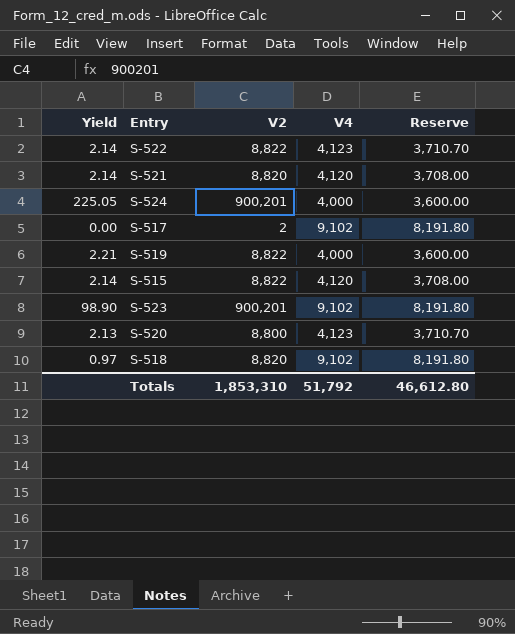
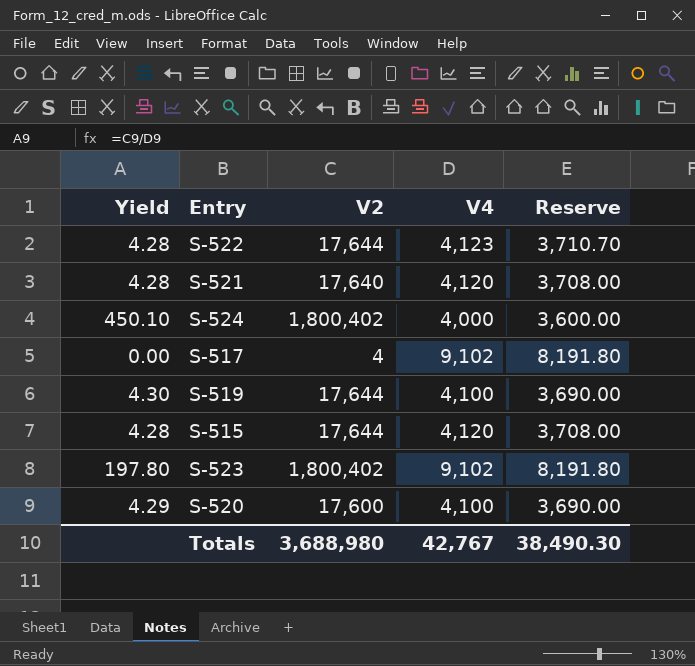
row S-518: 0.97 | 8,820 | 9,102 | 8,191.80 -> none
S-522 | Yield: 2.14 -> 4.28
S-522 | V2: 8,822 -> 17,644
S-521 | Yield: 2.14 -> 4.28
S-521 | V2: 8,820 -> 17,640
S-524 | Yield: 225.05 -> 450.10
S-524 | V2: 900,201 -> 1,800,402
S-517 | V2: 2 -> 4
S-519 | Yield: 2.21 -> 4.30
S-519 | V2: 8,822 -> 17,644
S-519 | V4: 4,000 -> 4,100
S-519 | Reserve: 3,600.00 -> 3,690.00
S-515 | Yield: 2.14 -> 4.28
S-515 | V2: 8,822 -> 17,644
S-523 | Yield: 98.90 -> 197.80
S-523 | V2: 900,201 -> 1,800,402
S-520 | Yield: 2.13 -> 4.29
S-520 | V2: 8,800 -> 17,600
S-520 | V4: 4,123 -> 4,100
S-520 | Reserve: 3,710.70 -> 3,690.00
Totals | V2: 1,853,310 -> 3,688,980
Totals | V4: 51,792 -> 42,767
Totals | Reserve: 46,612.80 -> 38,490.30

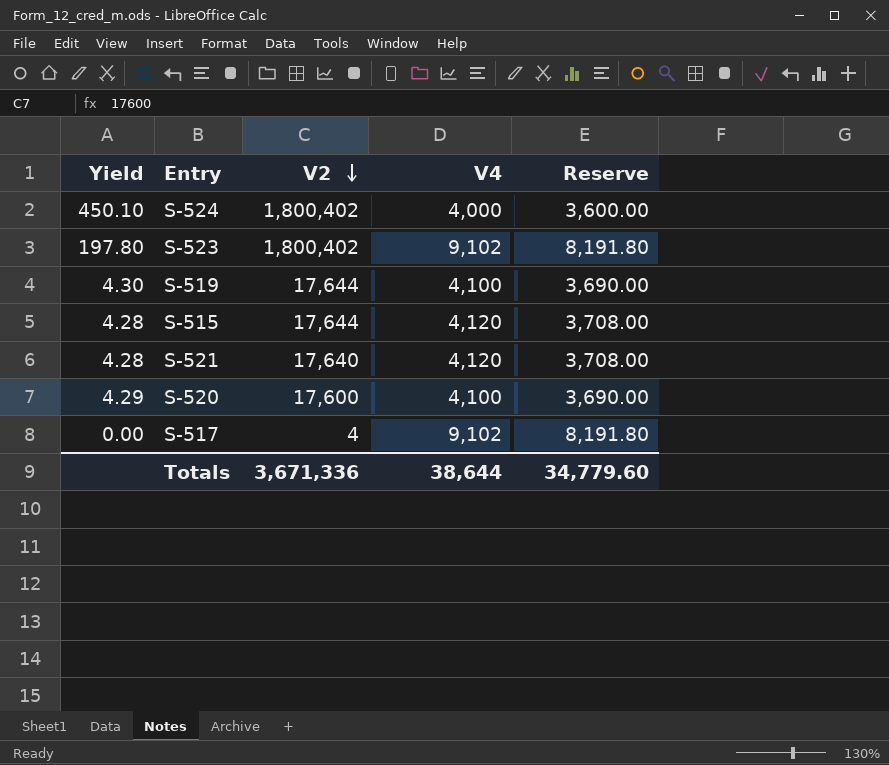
row order: none -> V2 descending
row S-522: 4.28 | 17,644 | 4,123 | 3,710.70 -> none
Totals | V2: 3,688,980 -> 3,671,336
Totals | V4: 42,767 -> 38,644
Totals | Reserve: 38,490.30 -> 34,779.60

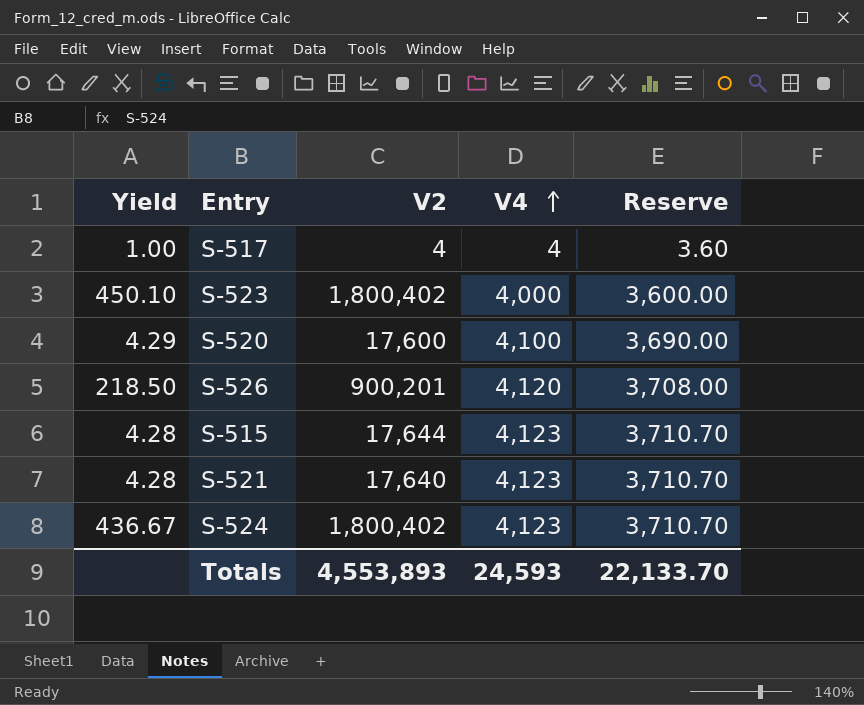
row order: V2 descending -> V4 ascending
row S-519: 4.30 | 17,644 | 4,100 | 3,690.00 -> none
S-517 | Yield: 0.00 -> 1.00
S-517 | V4: 9,102 -> 4
S-517 | Reserve: 8,191.80 -> 3.60
S-523 | Yield: 197.80 -> 450.10
S-523 | V4: 9,102 -> 4,000
S-523 | Reserve: 8,191.80 -> 3,600.00
row S-526: none -> 218.50 | 900,201 | 4,120 | 3,708.00
S-515 | V4: 4,120 -> 4,123
S-515 | Reserve: 3,708.00 -> 3,710.70
S-521 | V4: 4,120 -> 4,123
S-521 | Reserve: 3,708.00 -> 3,710.70
S-524 | Yield: 450.10 -> 436.67
S-524 | V4: 4,000 -> 4,123
S-524 | Reserve: 3,600.00 -> 3,710.70
Totals | V2: 3,671,336 -> 4,553,893
Totals | V4: 38,644 -> 24,593
Totals | Reserve: 34,779.60 -> 22,133.70

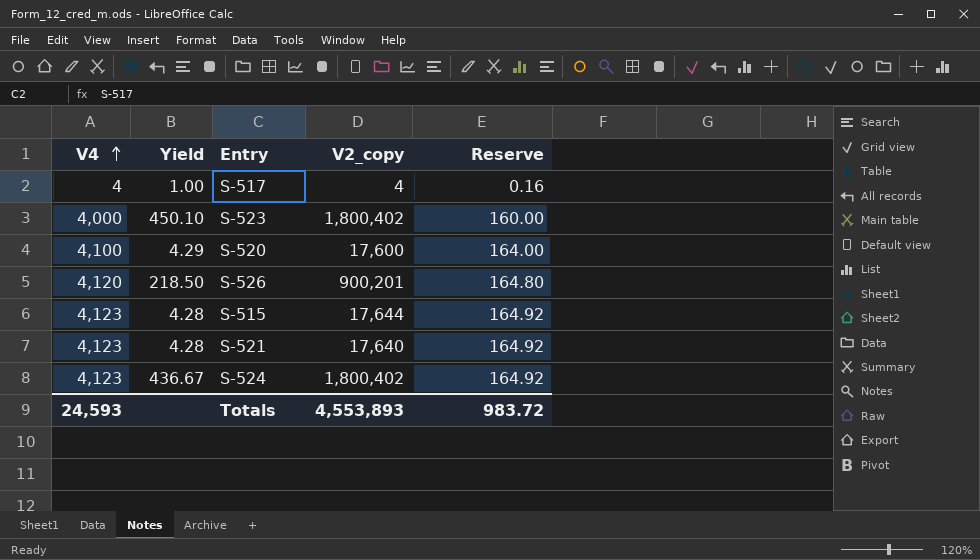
column V4 | position: 4 -> 1
column name: V2 -> V2_copy
column Reserve | formula: [V4] * 0.9 -> [V4] * 0.04
Totals | Reserve: 22,133.70 -> 983.72

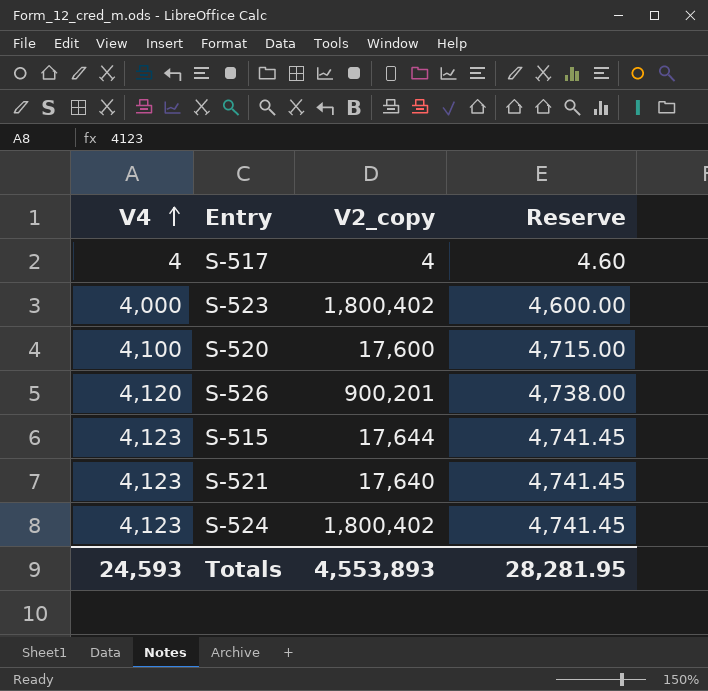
column Yield | formula: [V2_copy] / [V4] -> none
column Reserve | formula: [V4] * 0.04 -> [V4] * 1.15
Totals | Reserve: 983.72 -> 28,281.95

